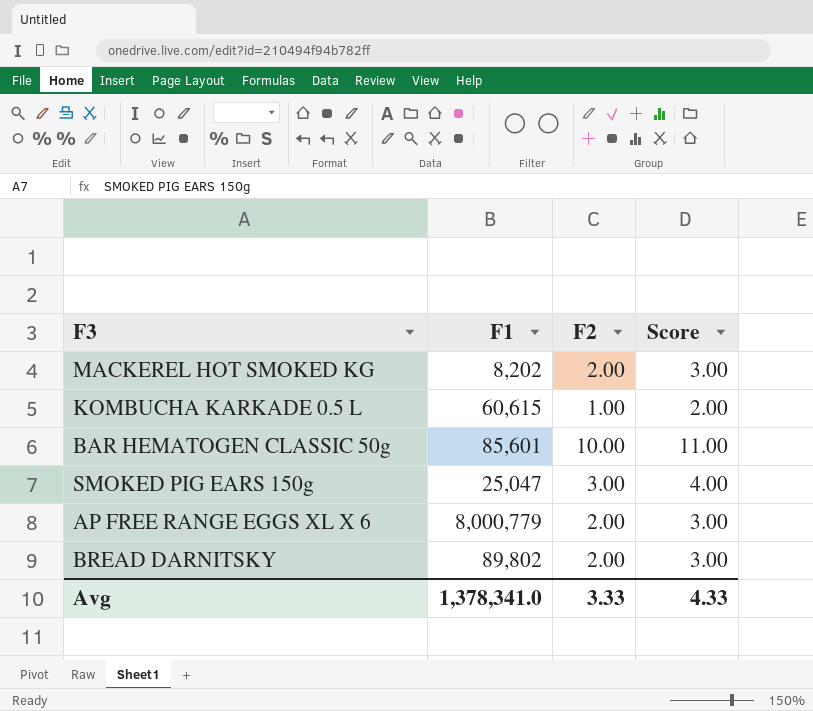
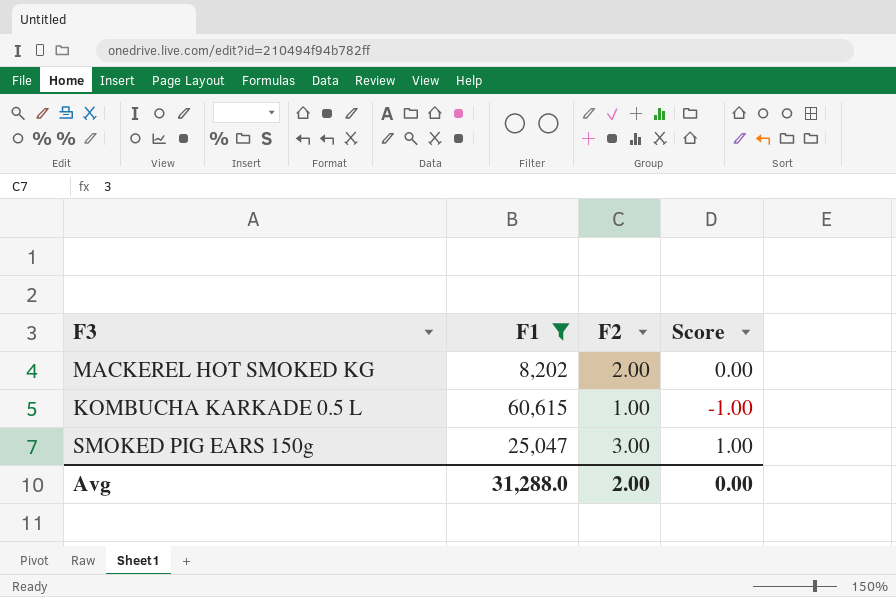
filter: none -> F1 <= 60,615
column Score | formula: [F2] + 1 -> [F2] - 2
Avg | F1: 1,378,341.0 -> 31,288.0
Avg | F2: 3.33 -> 2.00
Avg | Score: 4.33 -> 0.00

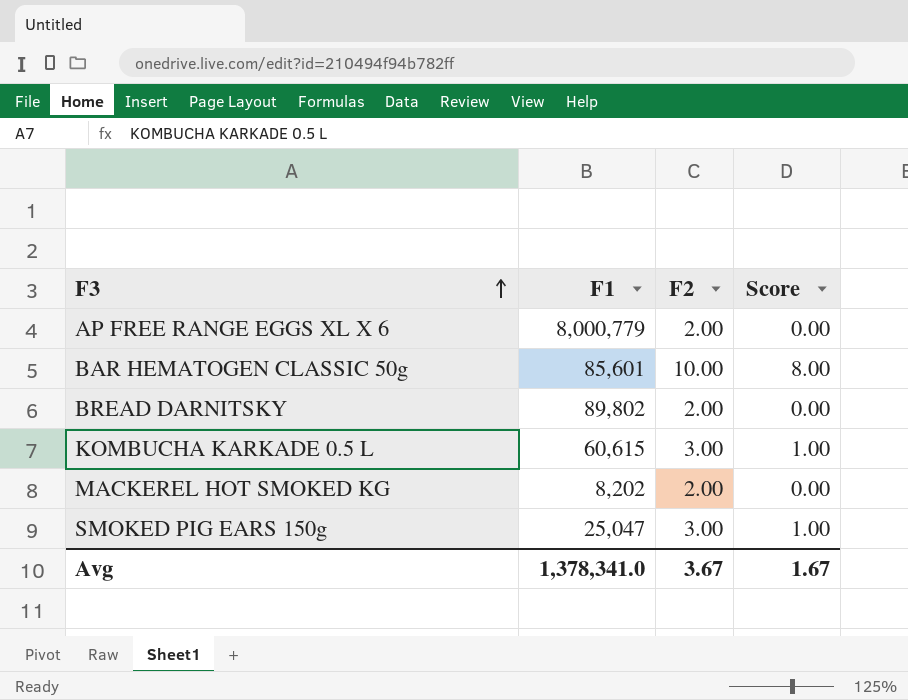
filter: F1 <= 60,615 -> none
row order: none -> F3 ascending
KOMBUCHA KARKADE 0.5 L | F2: 1.00 -> 3.00
KOMBUCHA KARKADE 0.5 L | Score: -1.00 -> 1.00
Avg | F1: 31,288.0 -> 1,378,341.0
Avg | F2: 2.00 -> 3.67
Avg | Score: 0.00 -> 1.67

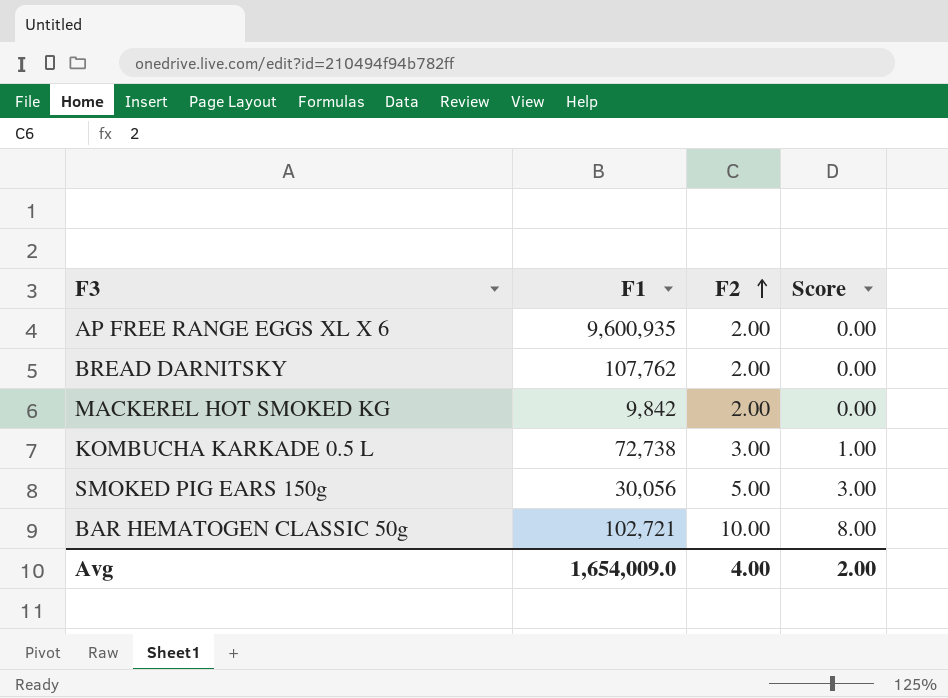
row order: F3 ascending -> F2 ascending
AP FREE RANGE EGGS XL X 6 | F1: 8,000,779 -> 9,600,935
BREAD DARNITSKY | F1: 89,802 -> 107,762
MACKEREL HOT SMOKED KG | F1: 8,202 -> 9,842
KOMBUCHA KARKADE 0.5 L | F1: 60,615 -> 72,738
SMOKED PIG EARS 150g | F1: 25,047 -> 30,056
SMOKED PIG EARS 150g | F2: 3.00 -> 5.00
SMOKED PIG EARS 150g | Score: 1.00 -> 3.00
BAR HEMATOGEN CLASSIC 50g | F1: 85,601 -> 102,721
Avg | F1: 1,378,341.0 -> 1,654,009.0
Avg | F2: 3.67 -> 4.00
Avg | Score: 1.67 -> 2.00

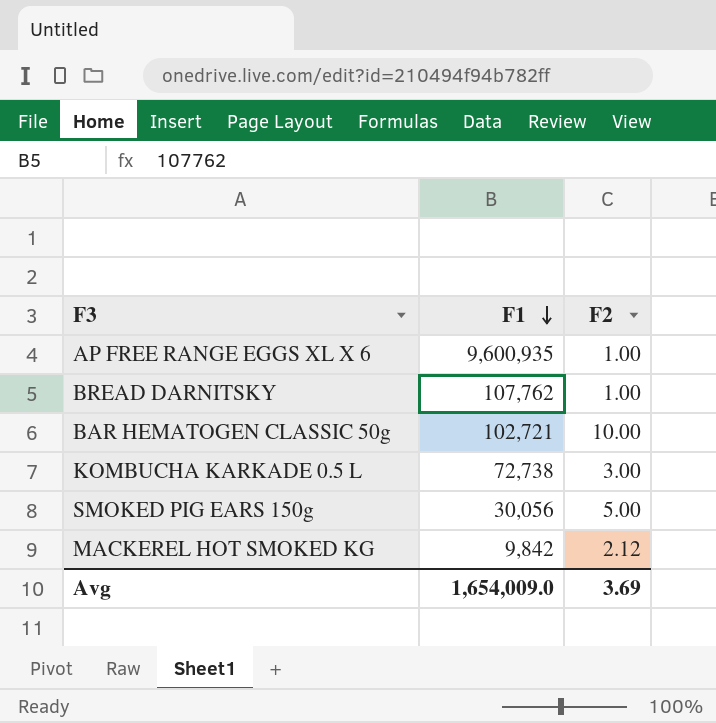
row order: F2 ascending -> F1 descending
column Score | formula: [F2] - 2 -> none
AP FREE RANGE EGGS XL X 6 | F2: 2.00 -> 1.00
BREAD DARNITSKY | F2: 2.00 -> 1.00
MACKEREL HOT SMOKED KG | F2: 2.00 -> 2.12
Avg | F2: 4.00 -> 3.69

